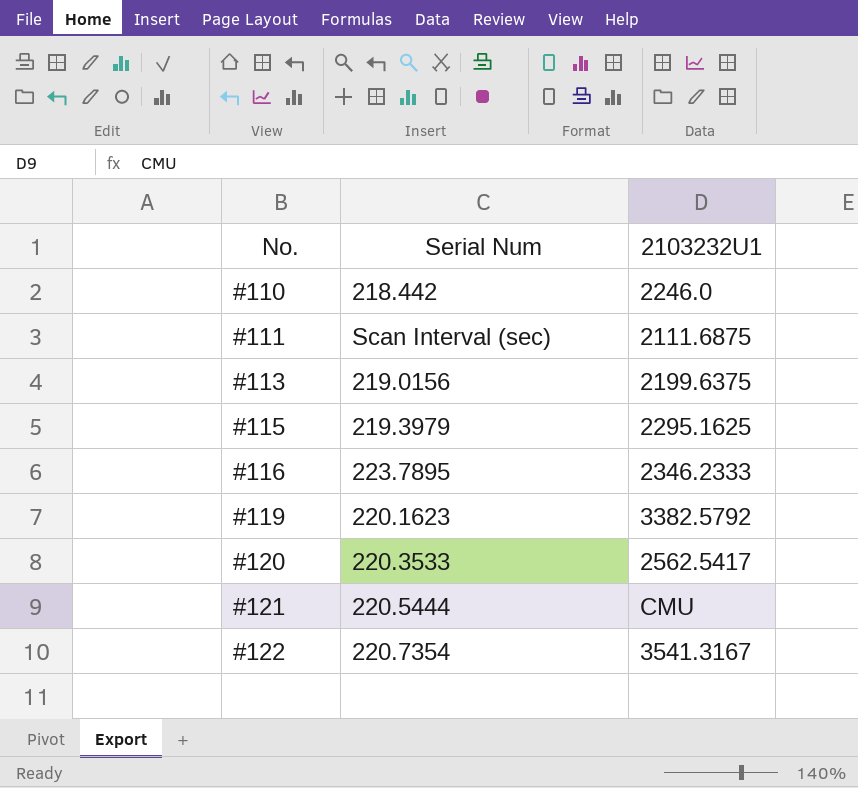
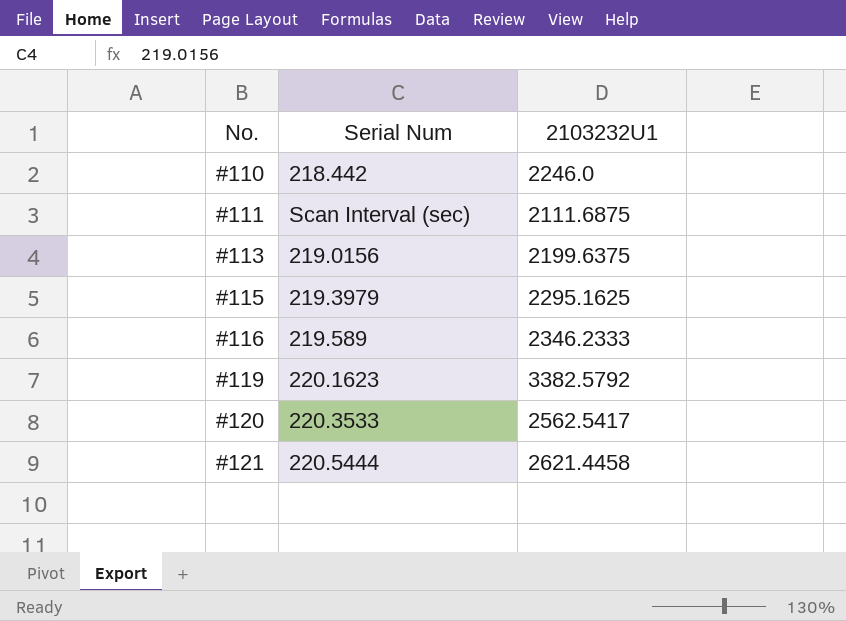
row #122: 220.7354 | 3541.3167 -> none
#116 | Serial Num: 223.7895 -> 219.589
#121 | 2103232U1: CMU -> 2621.4458

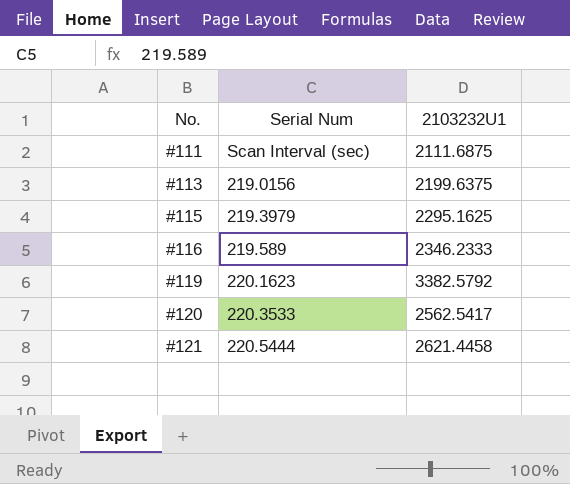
row #110: 218.442 | 2246.0 -> none

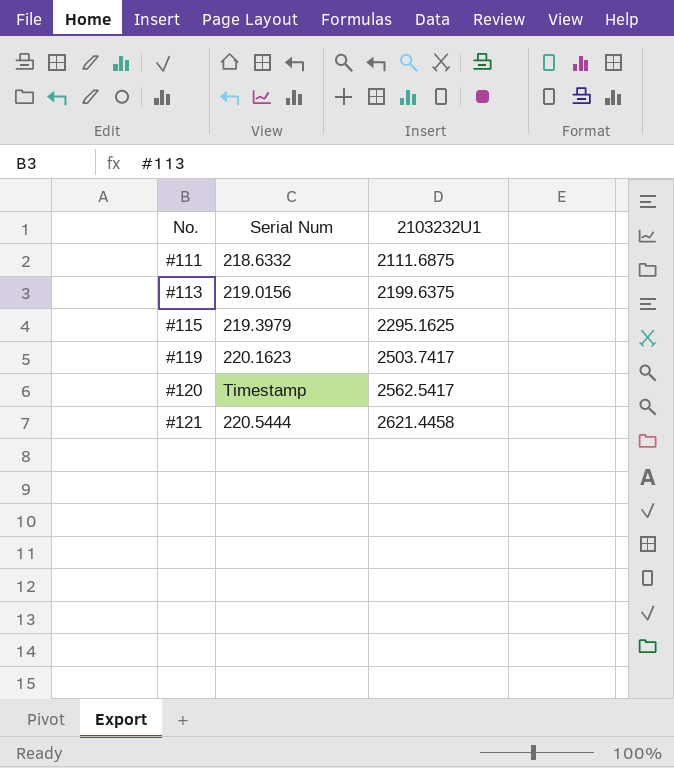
row #116: 219.589 | 2346.2333 -> none
#111 | Serial Num: Scan Interval (sec) -> 218.6332
#119 | 2103232U1: 3382.5792 -> 2503.7417
#120 | Serial Num: 220.3533 -> Timestamp

